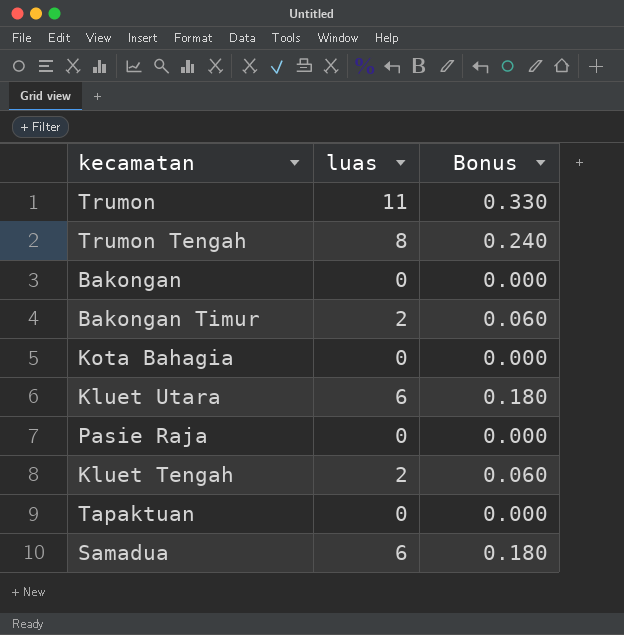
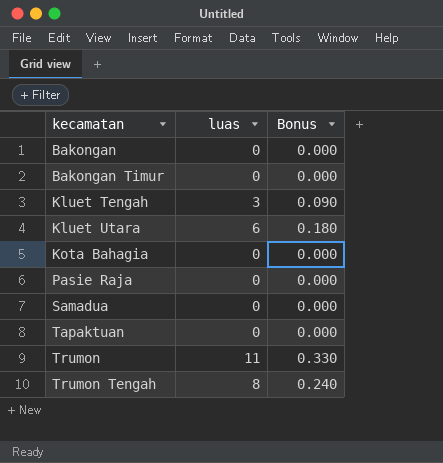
row order: none -> kecamatan ascending
Bakongan Timur | luas: 2 -> 0
Bakongan Timur | Bonus: 0.060 -> 0.000
Kluet Tengah | luas: 2 -> 3
Kluet Tengah | Bonus: 0.060 -> 0.090
Samadua | luas: 6 -> 0
Samadua | Bonus: 0.180 -> 0.000

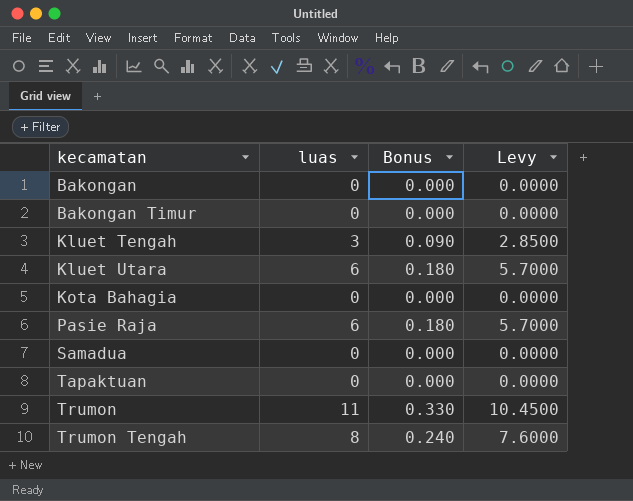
column Levy | formula: none -> [luas] * 0.95
Pasie Raja | luas: 0 -> 6
Pasie Raja | Bonus: 0.000 -> 0.180

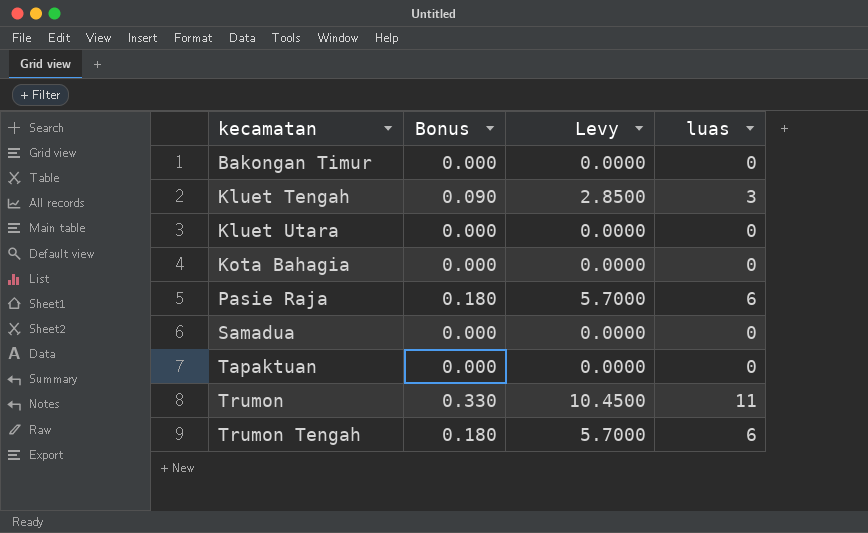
column luas | position: 2 -> 4
row Bakongan: 0 | 0.000 | 0.0000 -> none
Kluet Utara | Bonus: 0.180 -> 0.000
Kluet Utara | Levy: 5.7000 -> 0.0000
Kluet Utara | luas: 6 -> 0
Trumon Tengah | Bonus: 0.240 -> 0.180
Trumon Tengah | Levy: 7.6000 -> 5.7000
Trumon Tengah | luas: 8 -> 6

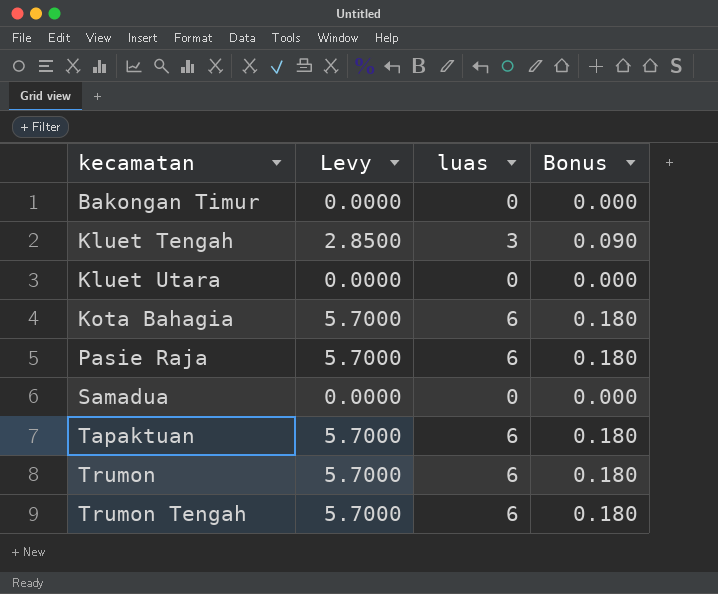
column Bonus | position: 2 -> 4
Kota Bahagia | Levy: 0.0000 -> 5.7000
Kota Bahagia | luas: 0 -> 6
Kota Bahagia | Bonus: 0.000 -> 0.180
Tapaktuan | Levy: 0.0000 -> 5.7000
Tapaktuan | luas: 0 -> 6
Tapaktuan | Bonus: 0.000 -> 0.180
Trumon | Levy: 10.4500 -> 5.7000
Trumon | luas: 11 -> 6
Trumon | Bonus: 0.330 -> 0.180

